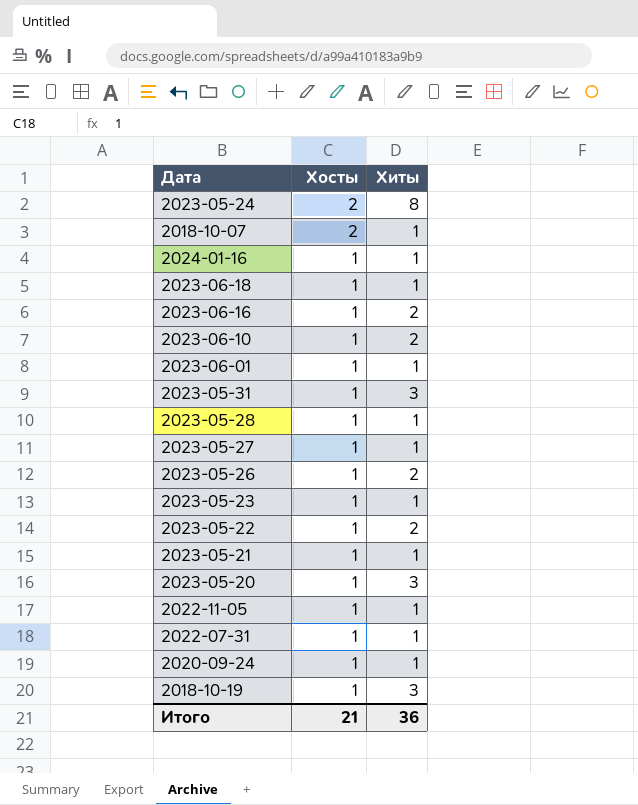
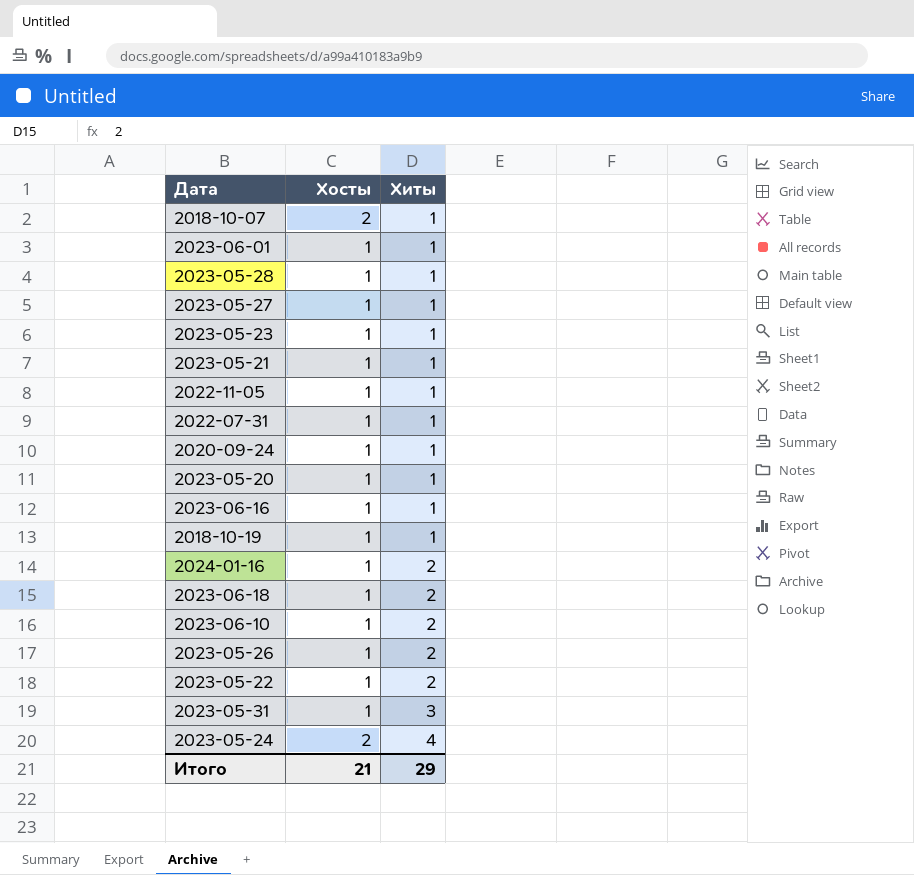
row order: Хосты descending -> Хиты ascending
2023-05-20 | Хиты: 3 -> 1
2023-06-16 | Хиты: 2 -> 1
2018-10-19 | Хиты: 3 -> 1
2024-01-16 | Хиты: 1 -> 2
2023-06-18 | Хиты: 1 -> 2
2023-05-24 | Хиты: 8 -> 4
Итого | Хиты: 36 -> 29

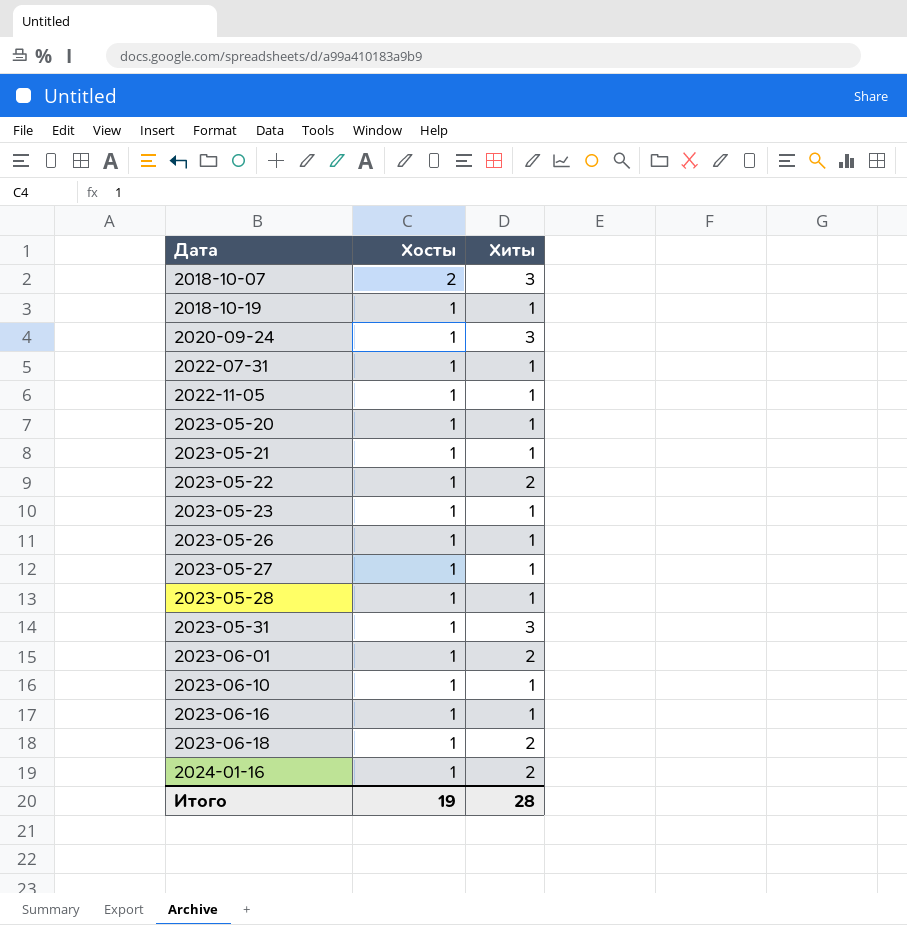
row order: Хиты ascending -> Дата ascending
row 2023-05-24: 2 | 4 -> none
2018-10-07 | Хиты: 1 -> 3
2020-09-24 | Хиты: 1 -> 3
2023-05-26 | Хиты: 2 -> 1
2023-06-01 | Хиты: 1 -> 2
2023-06-10 | Хиты: 2 -> 1
Итого | Хосты: 21 -> 19
Итого | Хиты: 29 -> 28

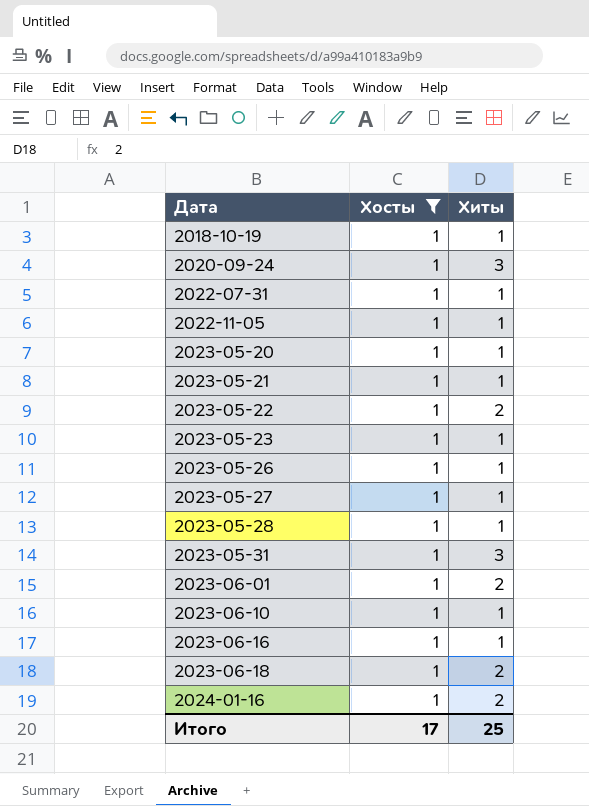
filter: none -> Хосты = 1
Итого | Хосты: 19 -> 17
Итого | Хиты: 28 -> 25

